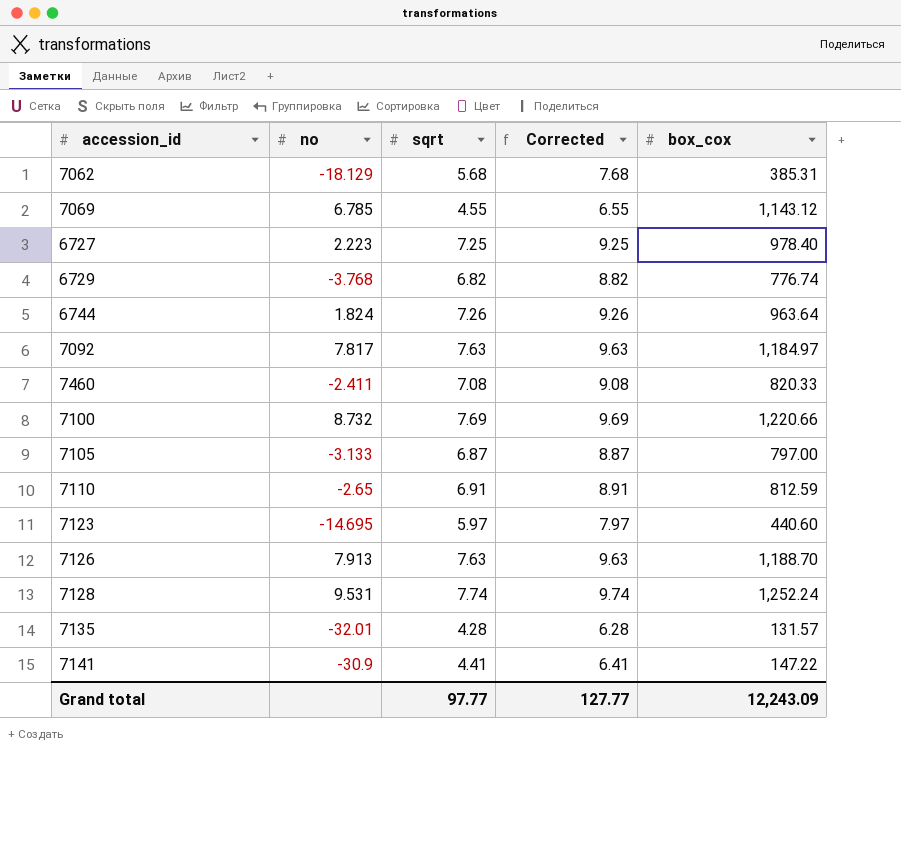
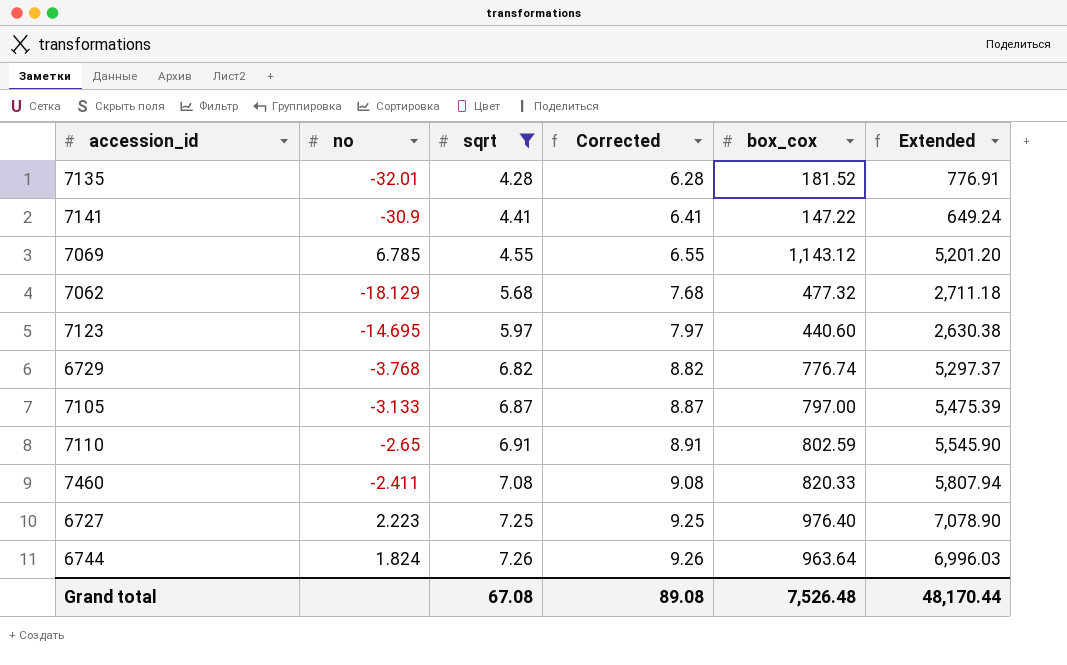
filter: none -> sqrt <= 7.26
row order: none -> sqrt ascending
column Extended | formula: none -> [sqrt] * [box_cox]
7135 | box_cox: 131.57 -> 181.52
7062 | box_cox: 385.31 -> 477.32
7110 | box_cox: 812.59 -> 802.59
6727 | box_cox: 978.40 -> 976.40
Grand total | sqrt: 97.77 -> 67.08
Grand total | Corrected: 127.77 -> 89.08
Grand total | box_cox: 12,243.09 -> 7,526.48

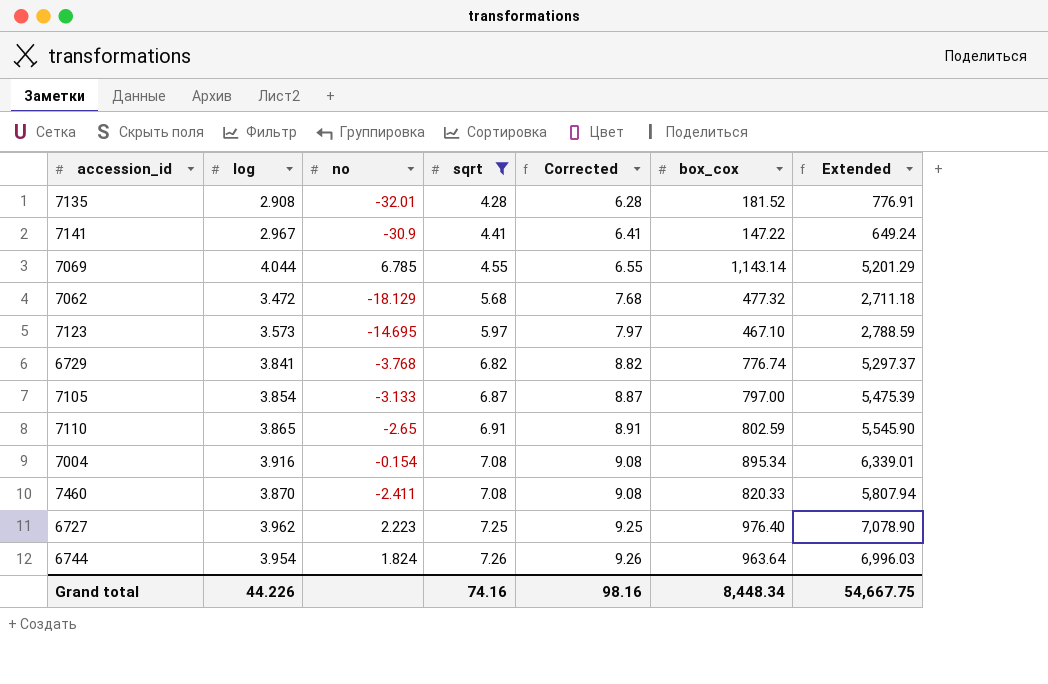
column log | position: none -> 2
7069 | box_cox: 1,143.12 -> 1,143.14
7069 | Extended: 5,201.20 -> 5,201.29
7123 | box_cox: 440.60 -> 467.10
7123 | Extended: 2,630.38 -> 2,788.59
row 7004: none -> 3.916 | -0.154 | 7.08 | 9.08 | 895.34 | 6,339.01
Grand total | sqrt: 67.08 -> 74.16
Grand total | Corrected: 89.08 -> 98.16
Grand total | box_cox: 7,526.48 -> 8,448.34
Grand total | Extended: 48,170.44 -> 54,667.75

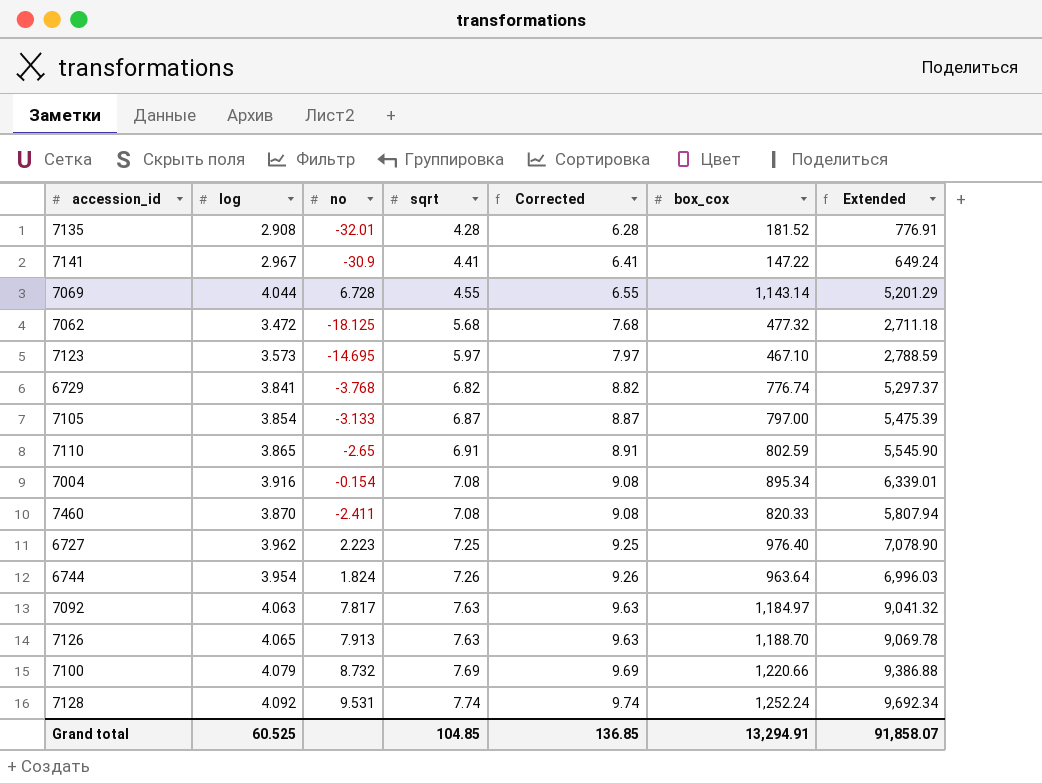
filter: sqrt <= 7.26 -> none
7069 | no: 6.785 -> 6.728
7062 | no: -18.129 -> -18.125
Grand total | log: 44.226 -> 60.525
Grand total | sqrt: 74.16 -> 104.85
Grand total | Corrected: 98.16 -> 136.85
Grand total | box_cox: 8,448.34 -> 13,294.91
Grand total | Extended: 54,667.75 -> 91,858.07

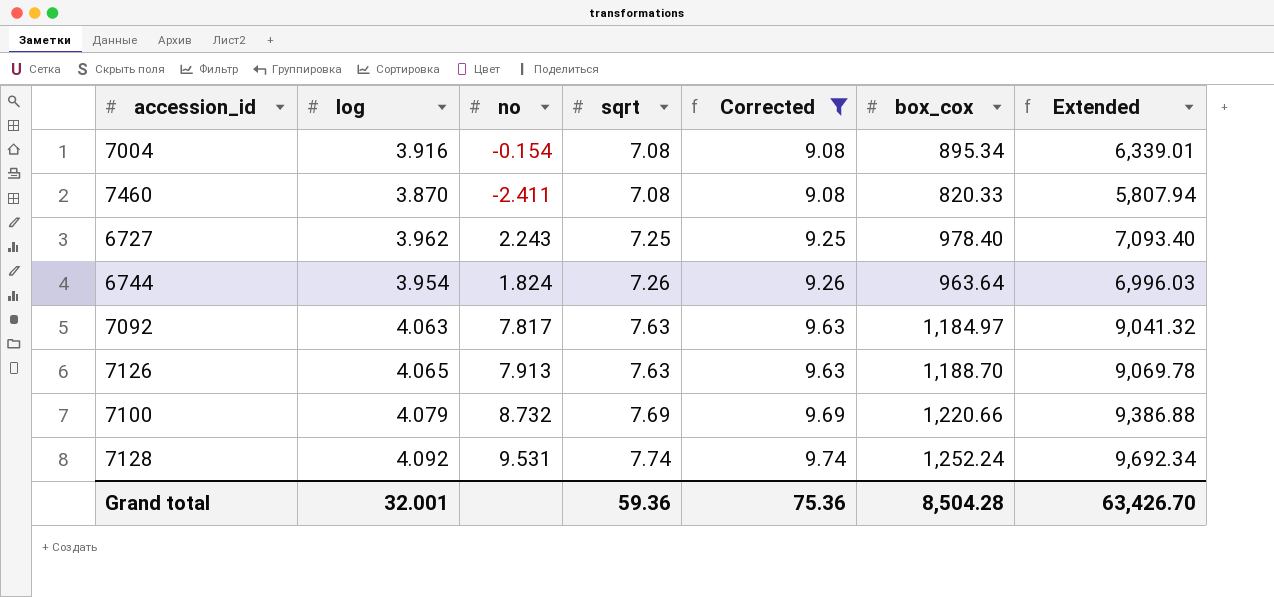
filter: none -> Corrected >= 9.08
6727 | no: 2.223 -> 2.243
6727 | box_cox: 976.40 -> 978.40
6727 | Extended: 7,078.90 -> 7,093.40
Grand total | log: 60.525 -> 32.001
Grand total | sqrt: 104.85 -> 59.36
Grand total | Corrected: 136.85 -> 75.36
Grand total | box_cox: 13,294.91 -> 8,504.28
Grand total | Extended: 91,858.07 -> 63,426.70

